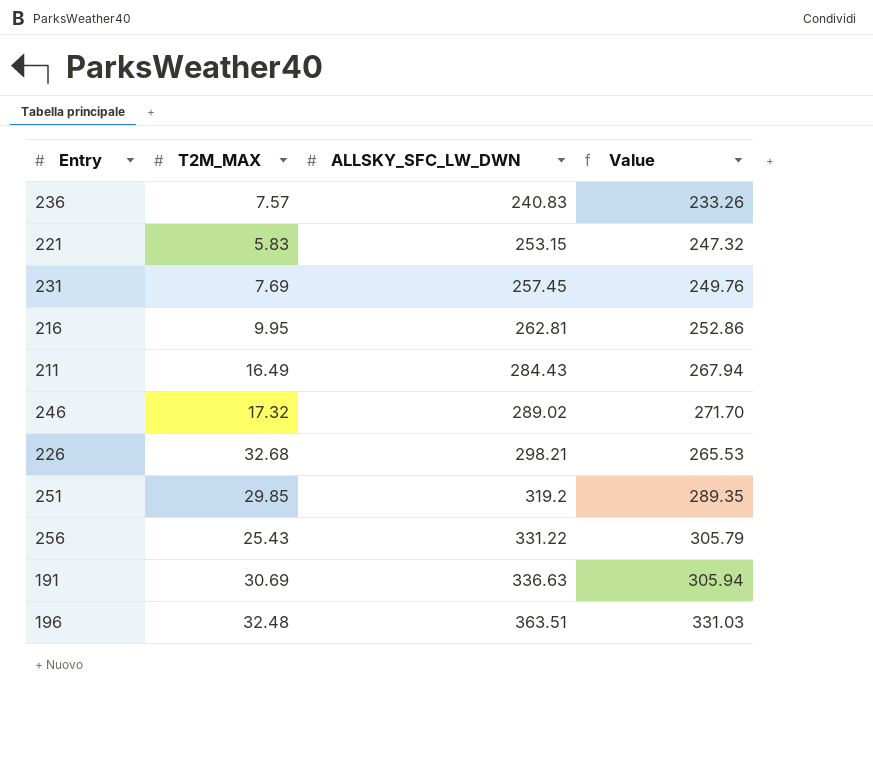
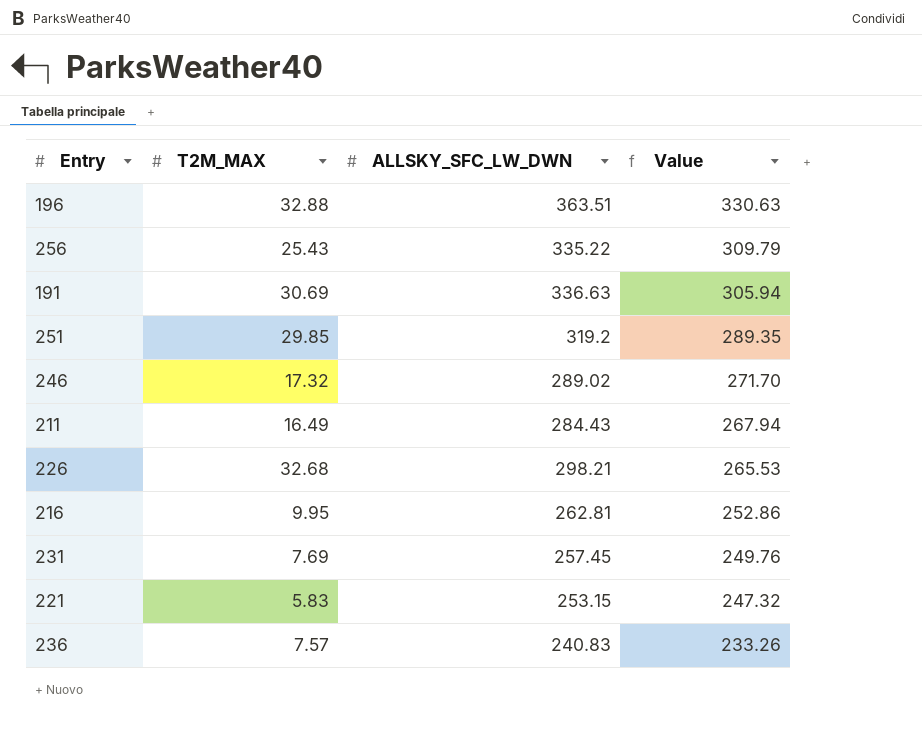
row order: ALLSKY_SFC_LW_DWN ascending -> Value descending
196 | T2M_MAX: 32.48 -> 32.88
196 | Value: 331.03 -> 330.63
256 | ALLSKY_SFC_LW_DWN: 331.22 -> 335.22
256 | Value: 305.79 -> 309.79

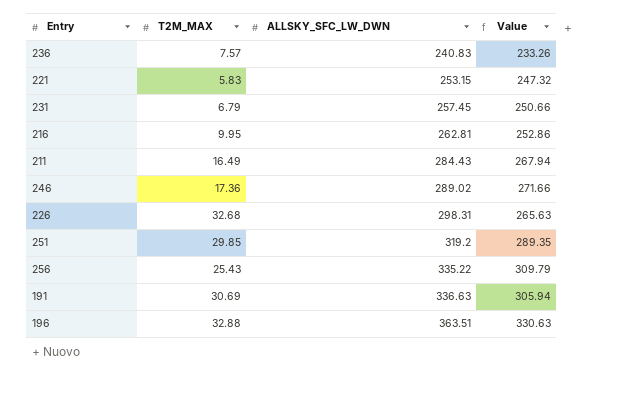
row order: Value descending -> ALLSKY_SFC_LW_DWN ascending
231 | T2M_MAX: 7.69 -> 6.79
231 | Value: 249.76 -> 250.66
246 | T2M_MAX: 17.32 -> 17.36
246 | Value: 271.70 -> 271.66
226 | ALLSKY_SFC_LW_DWN: 298.21 -> 298.31
226 | Value: 265.53 -> 265.63

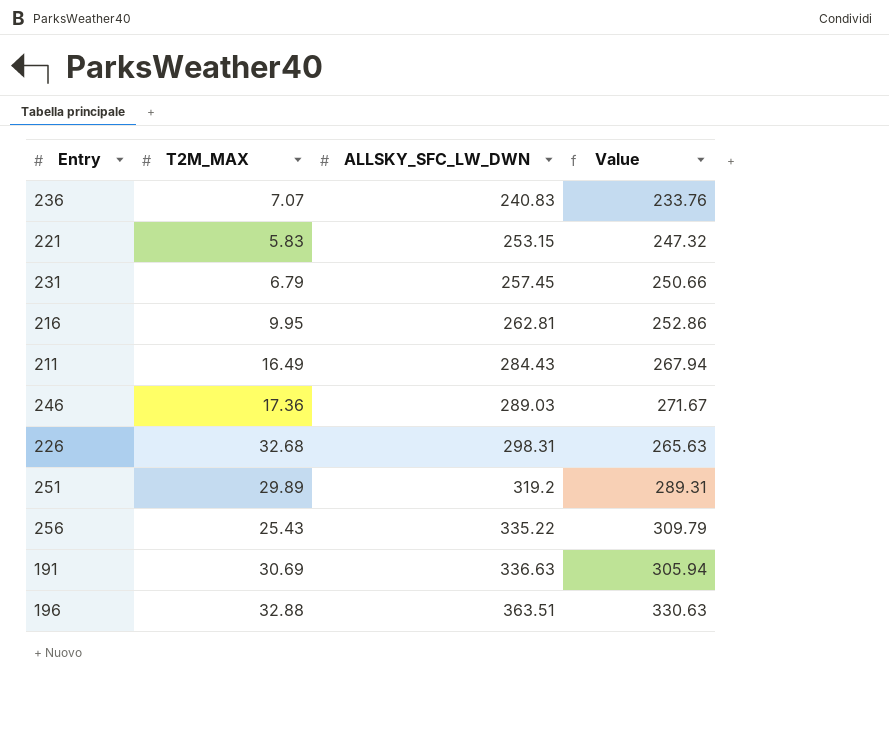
236 | T2M_MAX: 7.57 -> 7.07
236 | Value: 233.26 -> 233.76
246 | ALLSKY_SFC_LW_DWN: 289.02 -> 289.03
246 | Value: 271.66 -> 271.67
251 | T2M_MAX: 29.85 -> 29.89
251 | Value: 289.35 -> 289.31

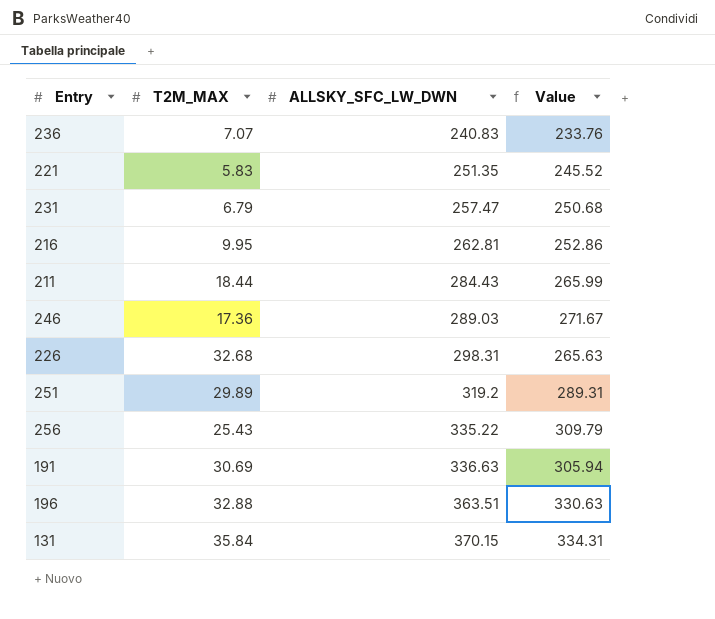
221 | ALLSKY_SFC_LW_DWN: 253.15 -> 251.35
221 | Value: 247.32 -> 245.52
231 | ALLSKY_SFC_LW_DWN: 257.45 -> 257.47
231 | Value: 250.66 -> 250.68
211 | T2M_MAX: 16.49 -> 18.44
211 | Value: 267.94 -> 265.99
row 131: none -> 35.84 | 370.15 | 334.31

